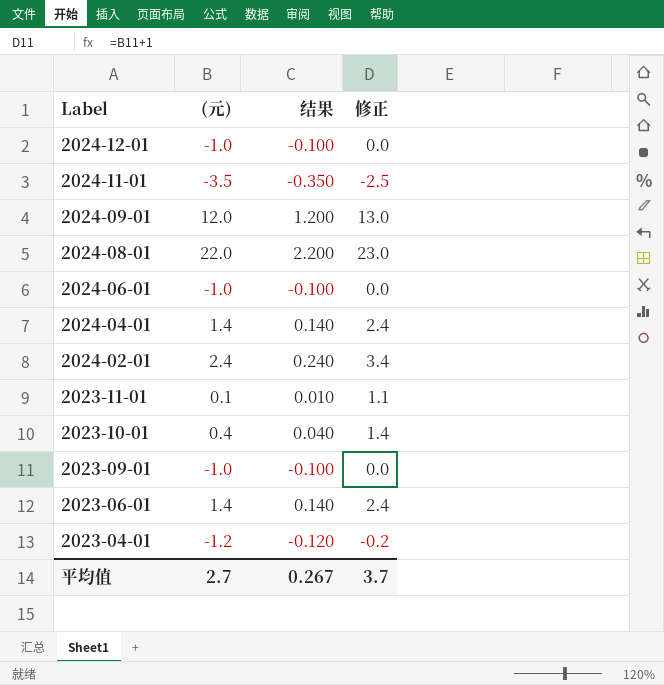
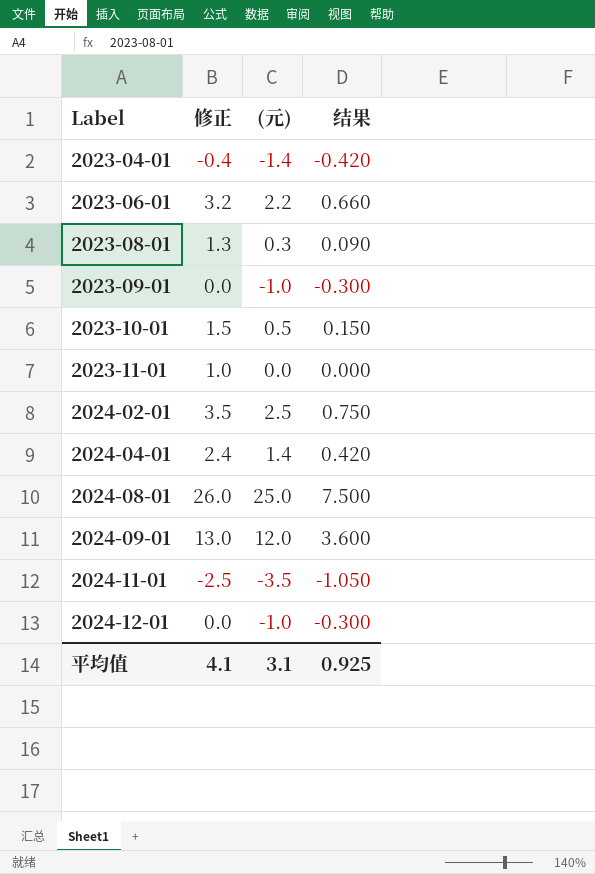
row order: Label descending -> Label ascending
column 修正 | position: 4 -> 2
column 结果 | formula: [(元)] * 0.1 -> [(元)] * 0.3
row 2024-06-01: -1.0 | -0.100 | 0.0 -> none
2023-04-01 | 修正: -0.2 -> -0.4
2023-04-01 | (元): -1.2 -> -1.4
2023-06-01 | 修正: 2.4 -> 3.2
2023-06-01 | (元): 1.4 -> 2.2
row 2023-08-01: none -> 1.3 | 0.3 | 0.090
2023-10-01 | 修正: 1.4 -> 1.5
2023-10-01 | (元): 0.4 -> 0.5
2023-11-01 | 修正: 1.1 -> 1.0
2023-11-01 | (元): 0.1 -> 0.0
2024-02-01 | 修正: 3.4 -> 3.5
2024-02-01 | (元): 2.4 -> 2.5
2024-08-01 | 修正: 23.0 -> 26.0
2024-08-01 | (元): 22.0 -> 25.0
平均值 | 修正: 3.7 -> 4.1
平均值 | (元): 2.7 -> 3.1
平均值 | 结果: 0.267 -> 0.925

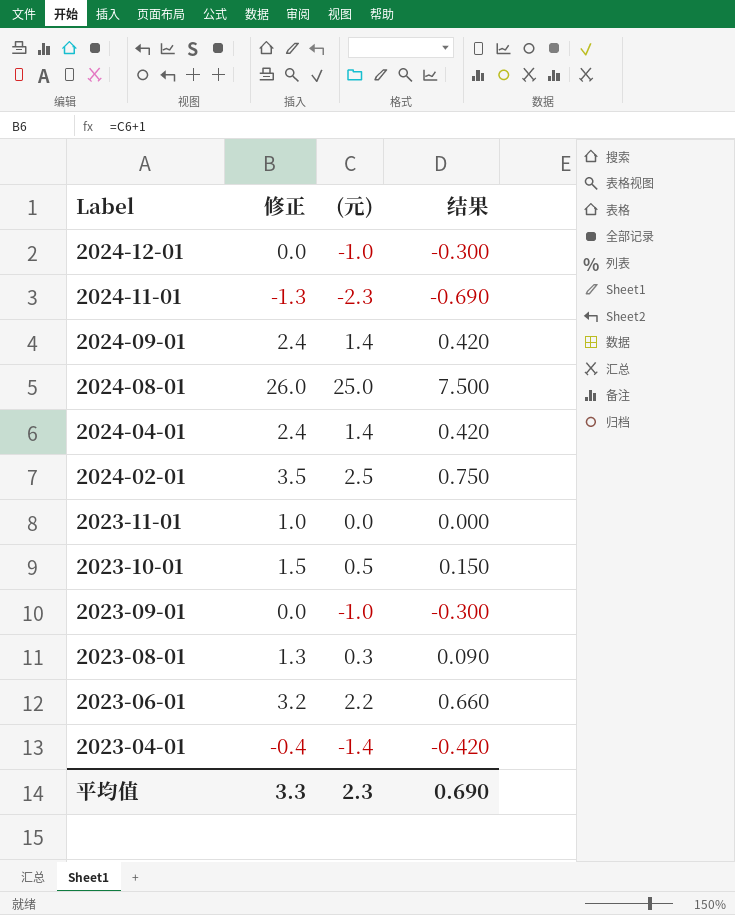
row order: Label ascending -> Label descending
2024-11-01 | 修正: -2.5 -> -1.3
2024-11-01 | (元): -3.5 -> -2.3
2024-11-01 | 结果: -1.050 -> -0.690
2024-09-01 | 修正: 13.0 -> 2.4
2024-09-01 | (元): 12.0 -> 1.4
2024-09-01 | 结果: 3.600 -> 0.420
平均值 | 修正: 4.1 -> 3.3
平均值 | (元): 3.1 -> 2.3
平均值 | 结果: 0.925 -> 0.690

